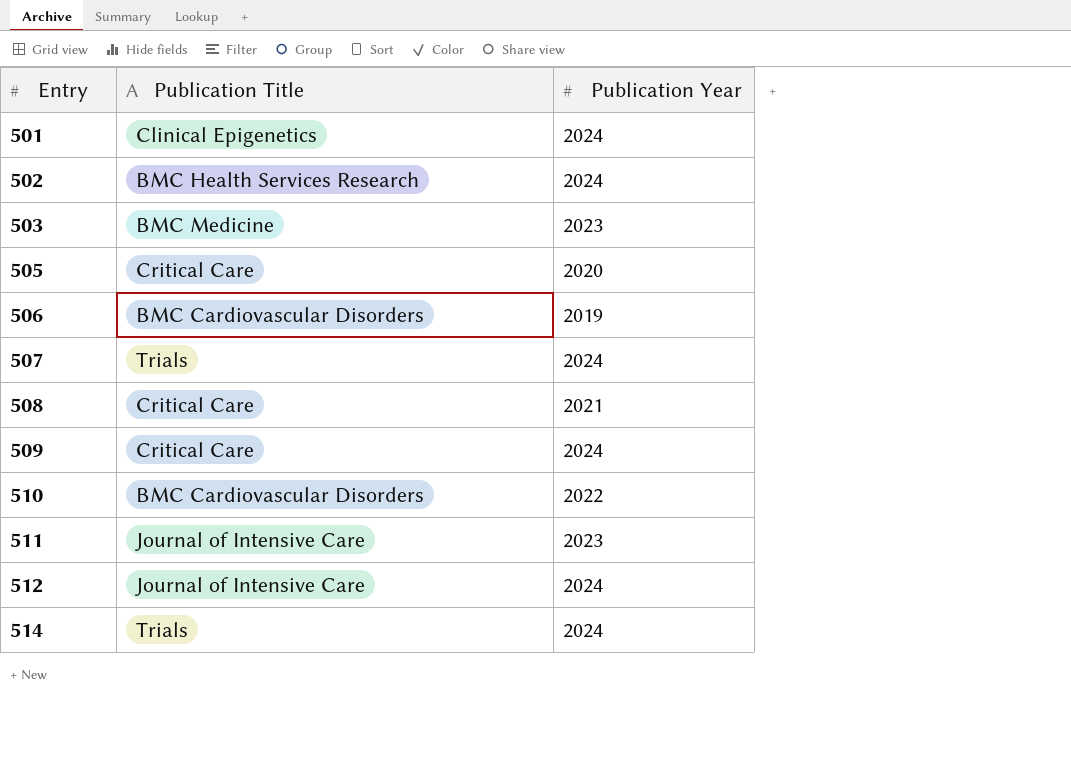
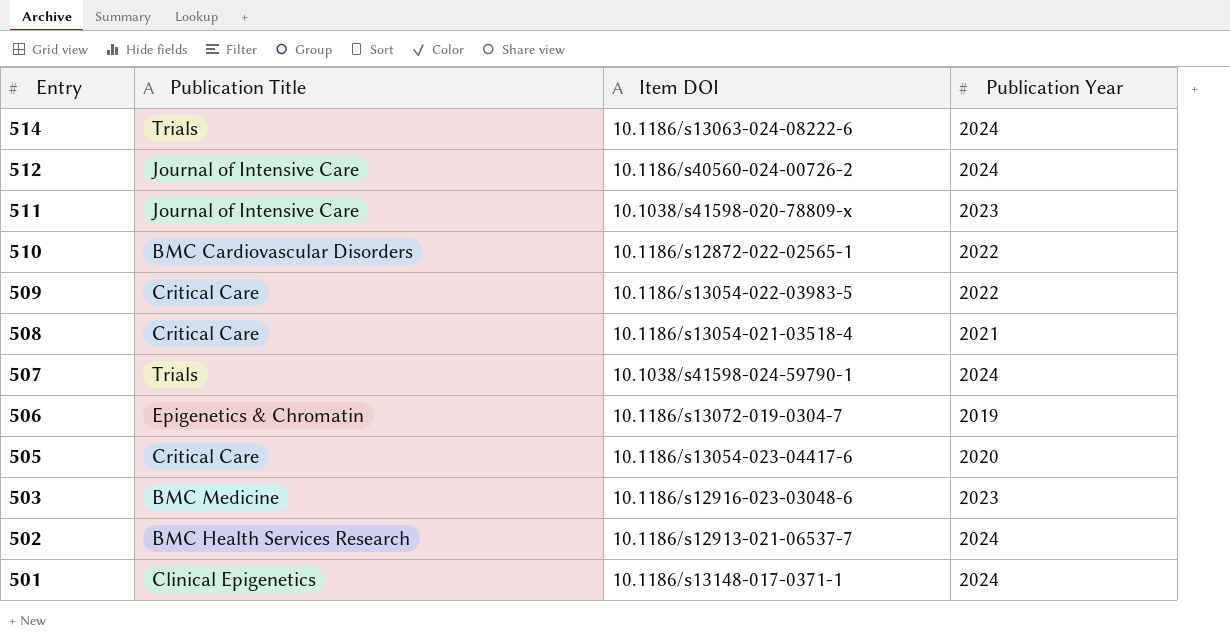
row order: Entry ascending -> Entry descending
column Item DOI | position: none -> 3
509 | Publication Year: 2024 -> 2022
506 | Publication Title: BMC Cardiovascular Disorders -> Epigenetics & Chromatin

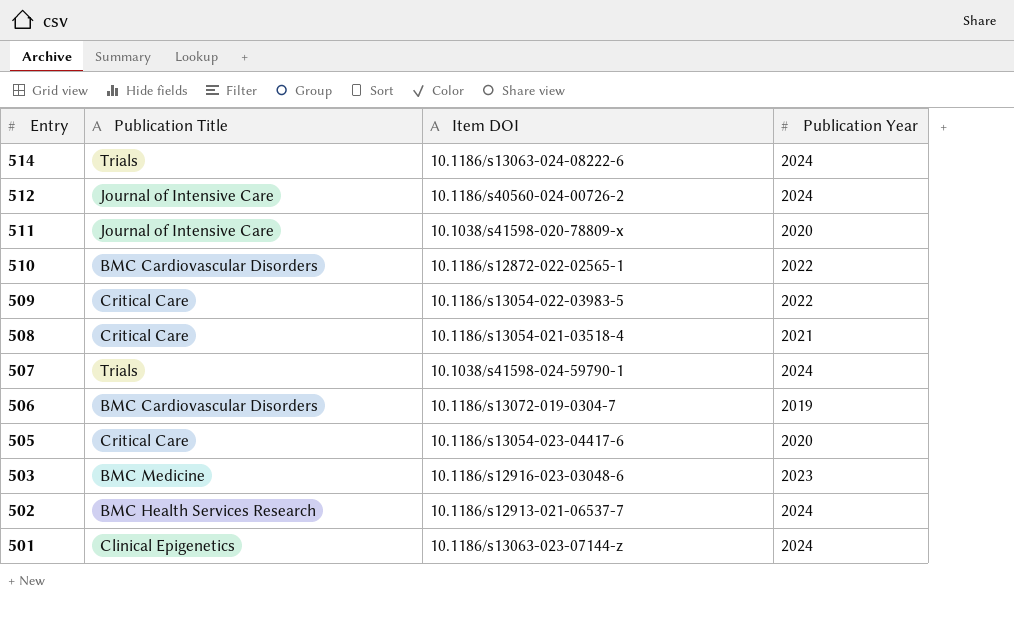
511 | Publication Year: 2023 -> 2020
506 | Publication Title: Epigenetics & Chromatin -> BMC Cardiovascular Disorders
501 | Item DOI: 10.1186/s13148-017-0371-1 -> 10.1186/s13063-023-07144-z

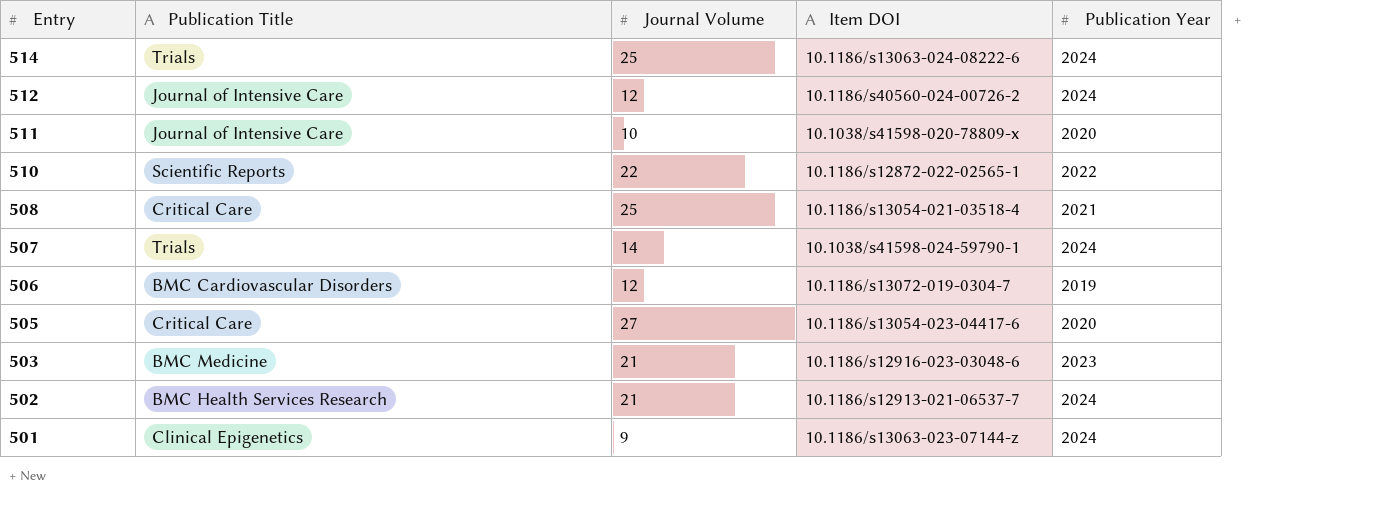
column Journal Volume | position: none -> 3
row 509: Critical Care | 10.1186/s13054-022-03983-5 | 2022 -> none
510 | Publication Title: BMC Cardiovascular Disorders -> Scientific Reports

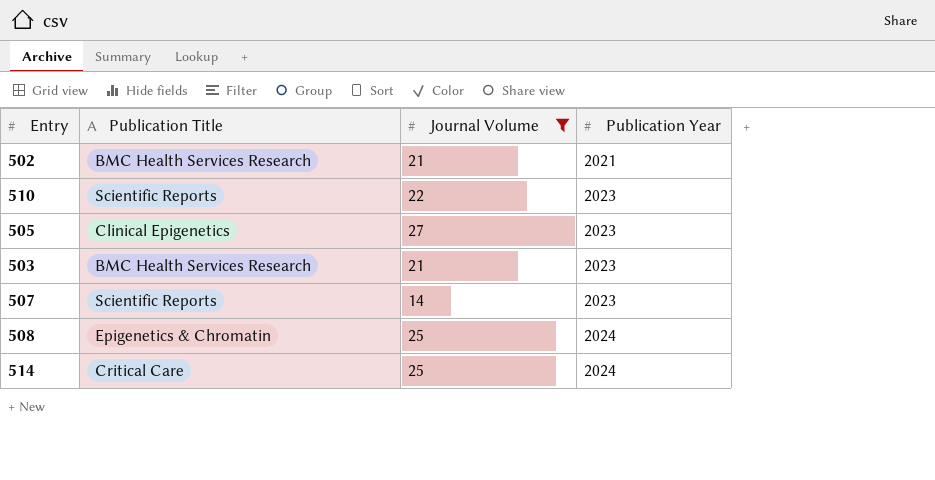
filter: none -> Journal Volume >= 14
row order: Entry descending -> Publication Year ascending
column Item DOI | position: 4 -> none
502 | Publication Year: 2024 -> 2021
510 | Publication Year: 2022 -> 2023
505 | Publication Title: Critical Care -> Clinical Epigenetics
505 | Publication Year: 2020 -> 2023
503 | Publication Title: BMC Medicine -> BMC Health Services Research
507 | Publication Title: Trials -> Scientific Reports
507 | Publication Year: 2024 -> 2023
508 | Publication Title: Critical Care -> Epigenetics & Chromatin
508 | Publication Year: 2021 -> 2024
514 | Publication Title: Trials -> Critical Care

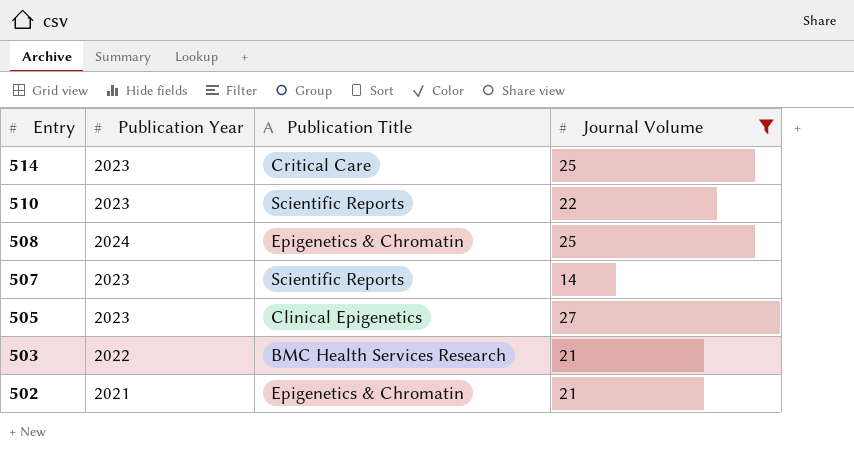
row order: Publication Year ascending -> Entry descending
column Publication Year | position: 4 -> 2
514 | Publication Year: 2024 -> 2023
503 | Publication Year: 2023 -> 2022
502 | Publication Title: BMC Health Services Research -> Epigenetics & Chromatin

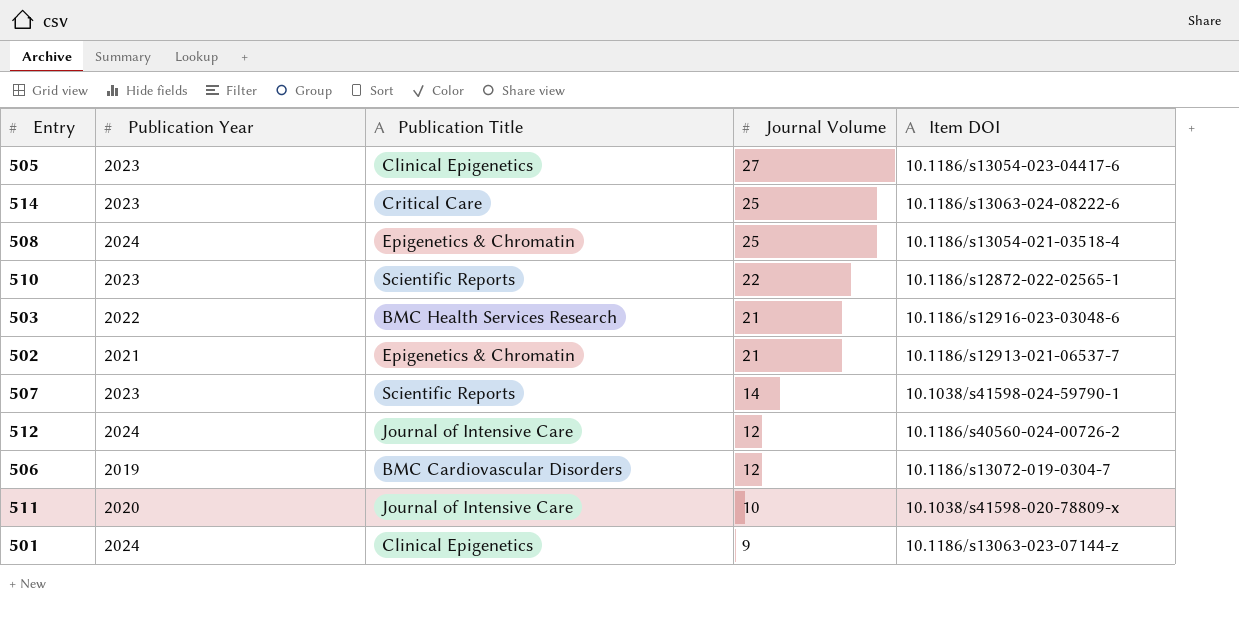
filter: Journal Volume >= 14 -> none
row order: Entry descending -> Journal Volume descending
column Item DOI | position: none -> 5

